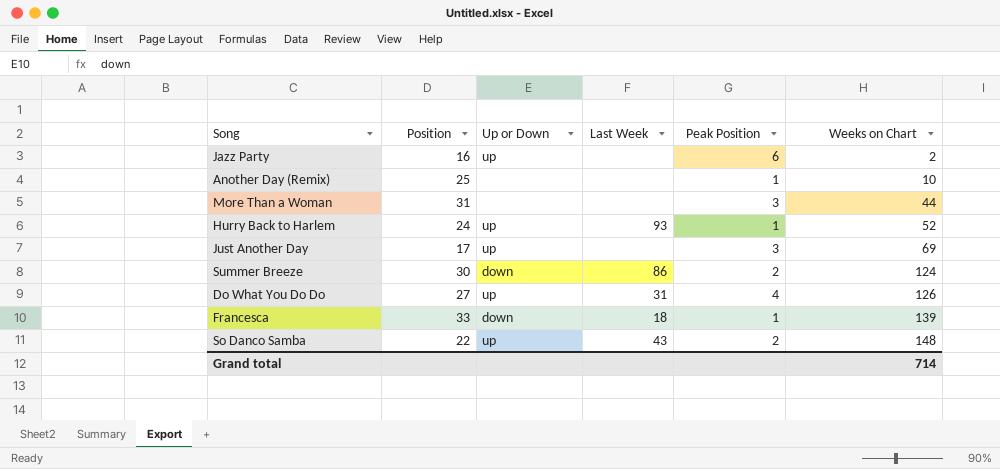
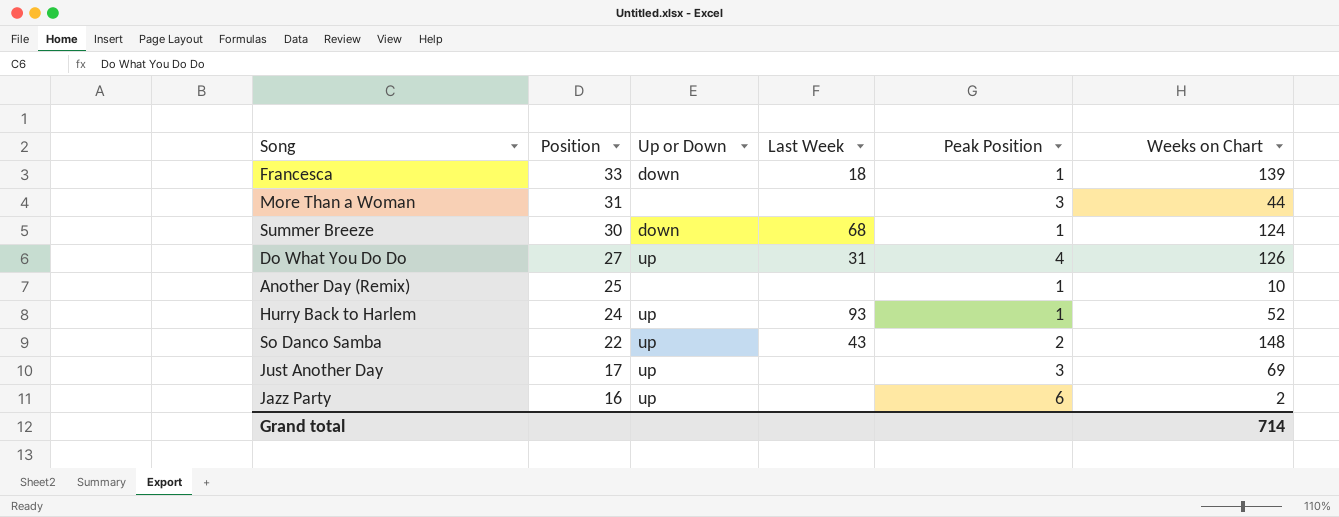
row order: Weeks on Chart ascending -> Position descending
Summer Breeze | Last Week: 86 -> 68
Summer Breeze | Peak Position: 2 -> 1

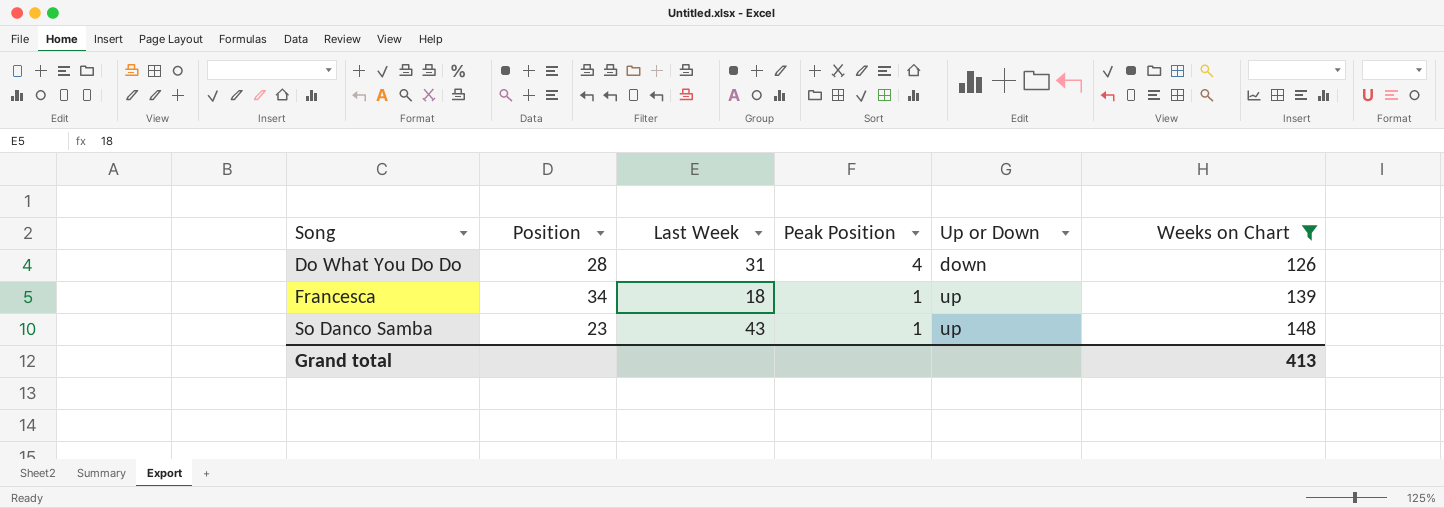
filter: none -> Weeks on Chart >= 126
row order: Position descending -> Song ascending
column Up or Down | position: 3 -> 5
Do What You Do Do | Position: 27 -> 28
Do What You Do Do | Up or Down: up -> down
Francesca | Position: 33 -> 34
Francesca | Up or Down: down -> up
So Danco Samba | Position: 22 -> 23
So Danco Samba | Peak Position: 2 -> 1
Grand total | Weeks on Chart: 714 -> 413

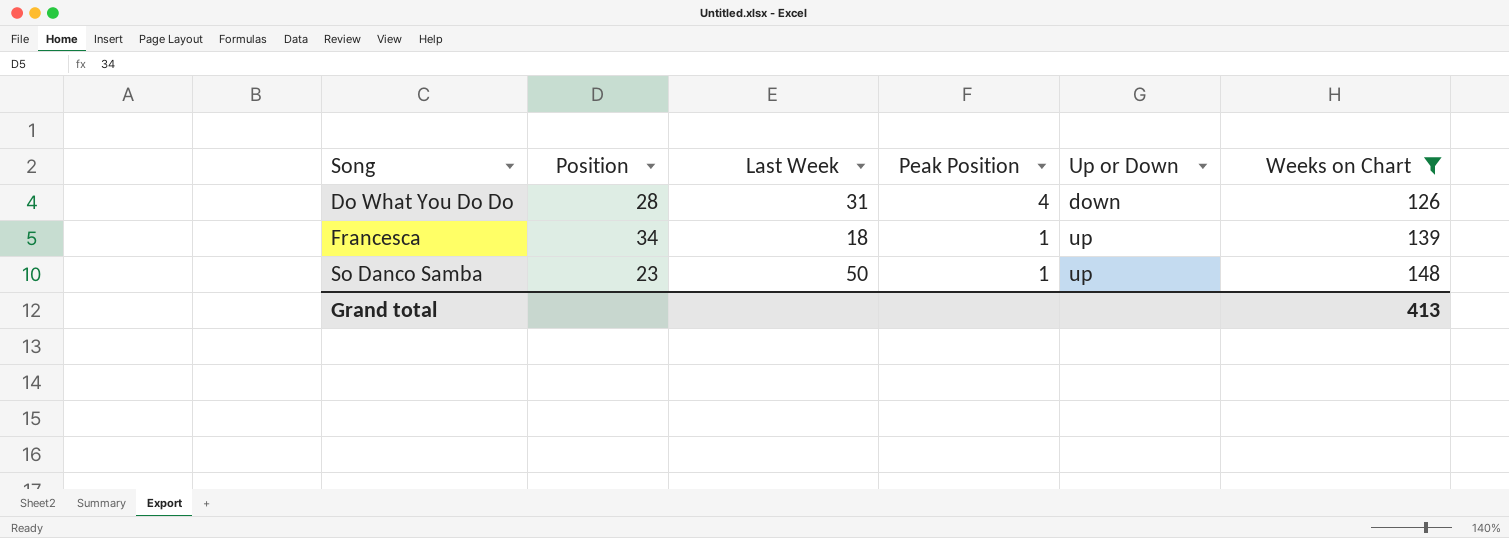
So Danco Samba | Last Week: 43 -> 50

